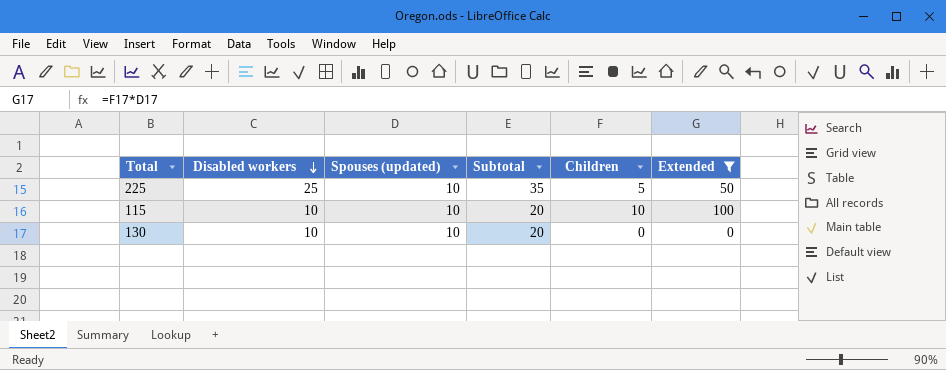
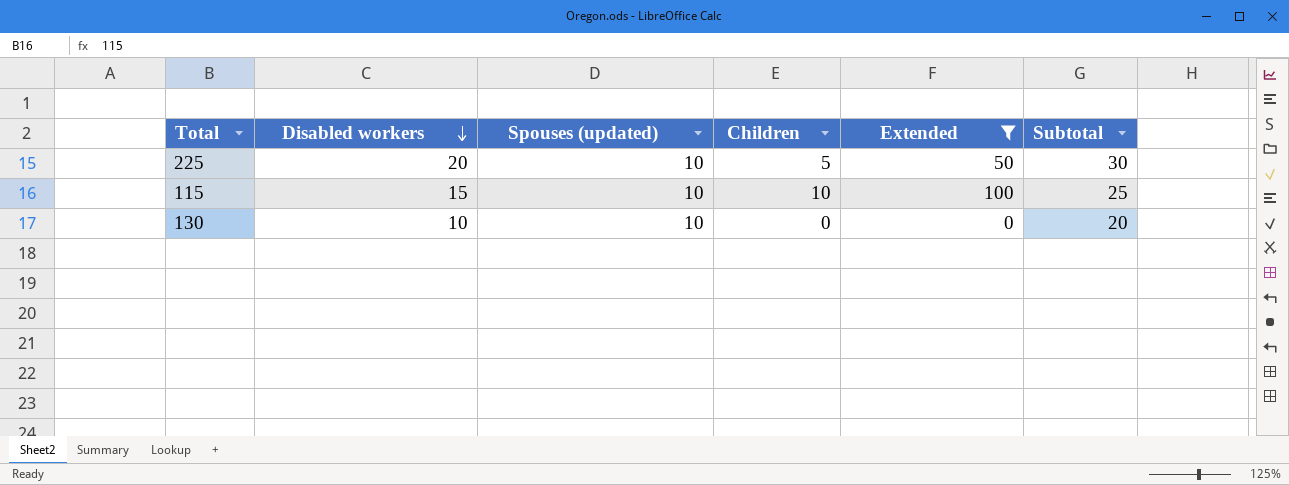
column Subtotal | position: 4 -> 6
225 | Disabled workers: 25 -> 20
225 | Subtotal: 35 -> 30
115 | Disabled workers: 10 -> 15
115 | Subtotal: 20 -> 25

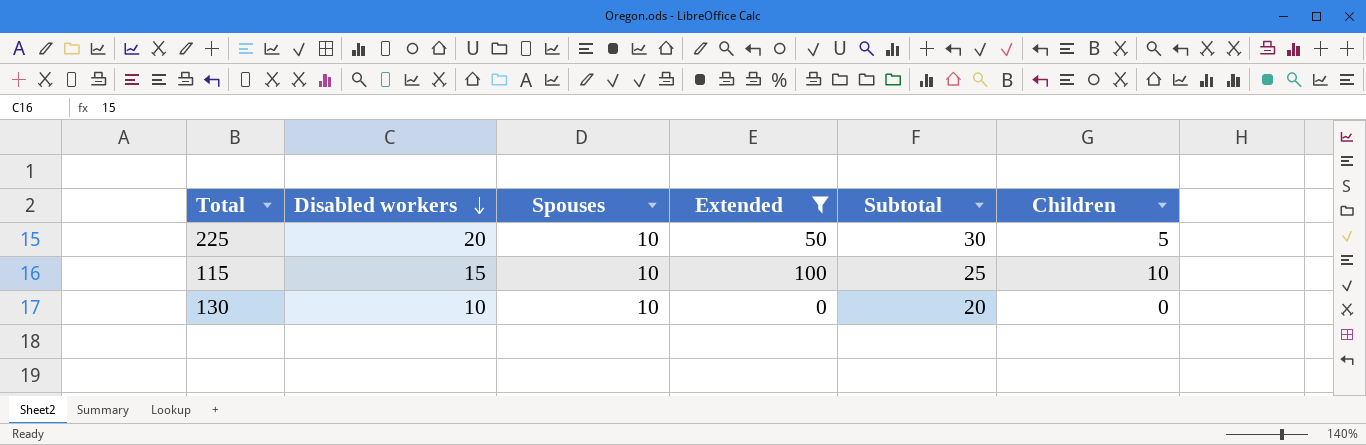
column name: Spouses (updated) -> Spouses
column Children | position: 4 -> 6

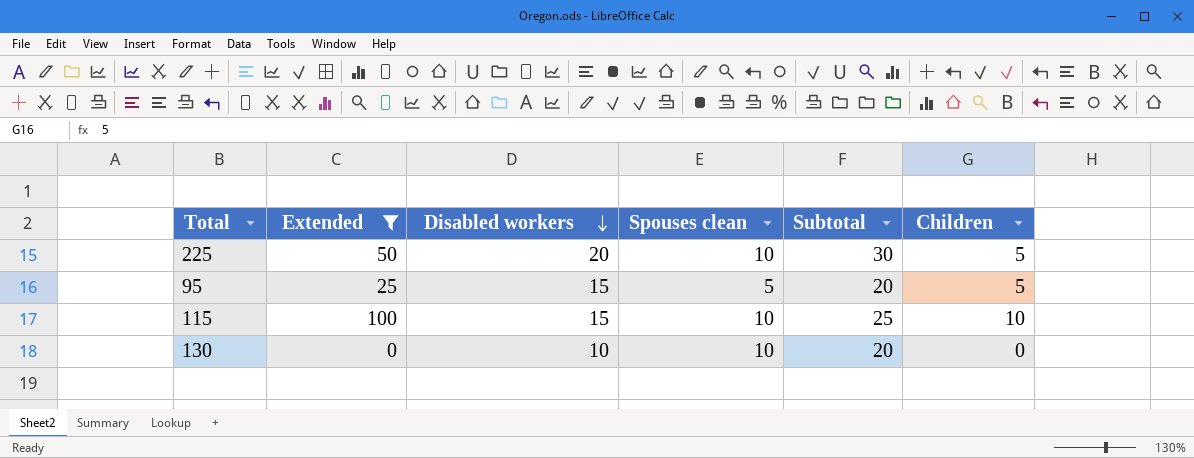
column Extended | position: 4 -> 2
column name: Spouses -> Spouses clean
row 95: none -> 25 | 15 | 5 | 20 | 5

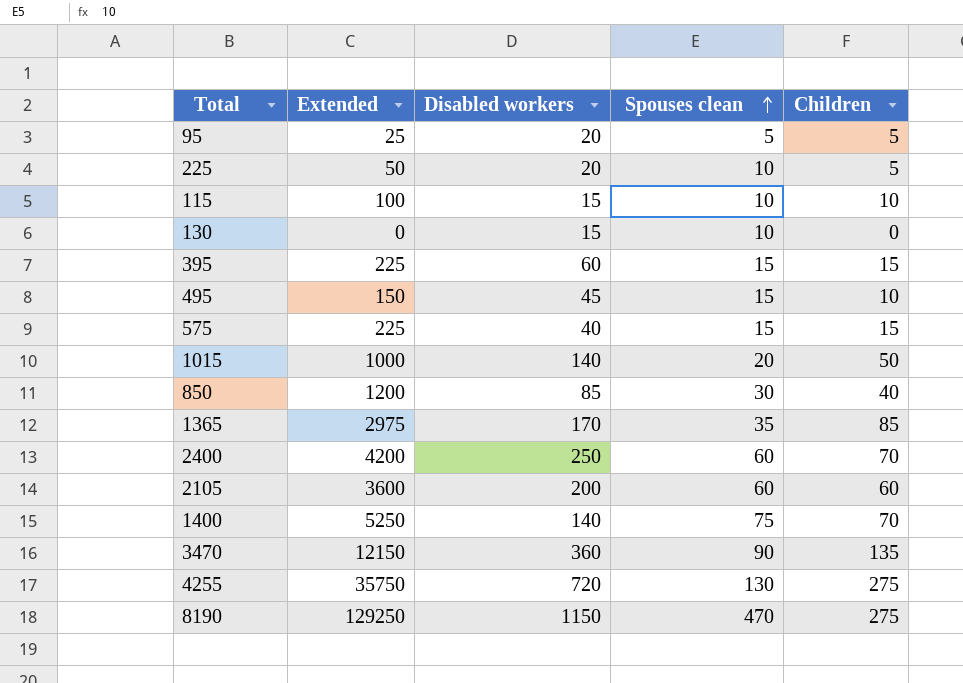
filter: Extended <= 100 -> none
row order: Disabled workers descending -> Spouses clean ascending
column Subtotal | formula: [Disabled workers] + [Spouses clean] -> none
95 | Disabled workers: 15 -> 20
130 | Disabled workers: 10 -> 15

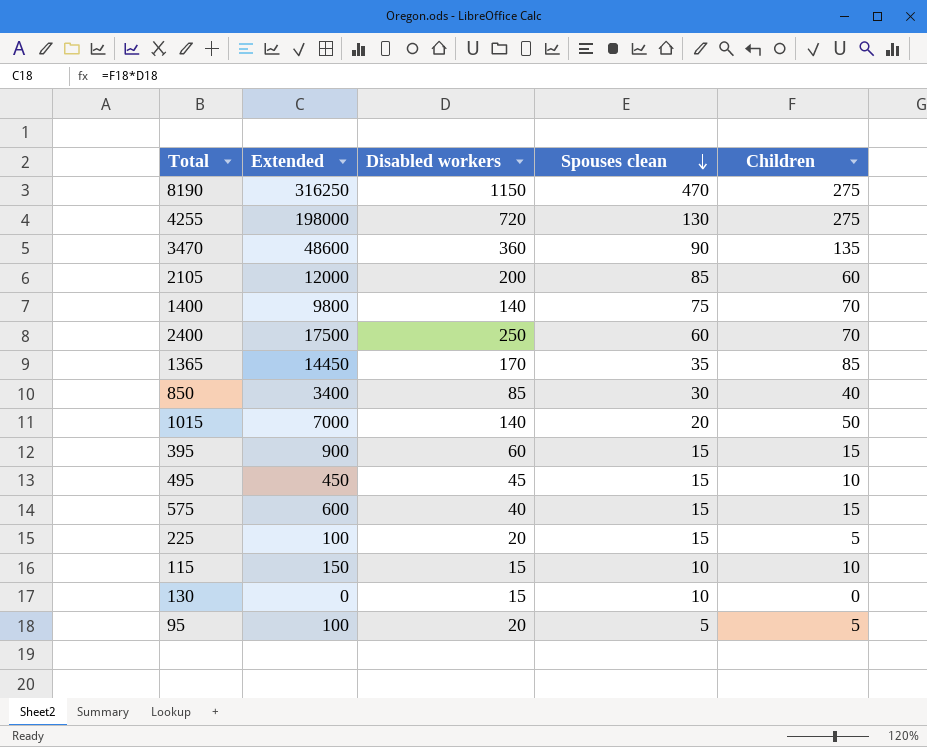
row order: Spouses clean ascending -> Spouses clean descending
column Extended | formula: [Spouses clean] * [Children] -> [Disabled workers] * [Children]
2105 | Spouses clean: 60 -> 85
225 | Spouses clean: 10 -> 15

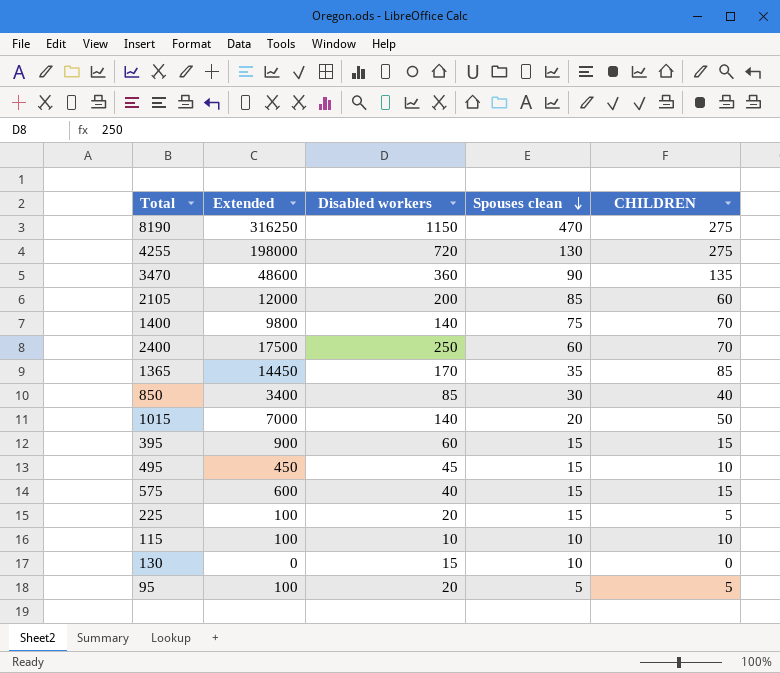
column name: Children -> CHILDREN
115 | Extended: 150 -> 100
115 | Disabled workers: 15 -> 10

